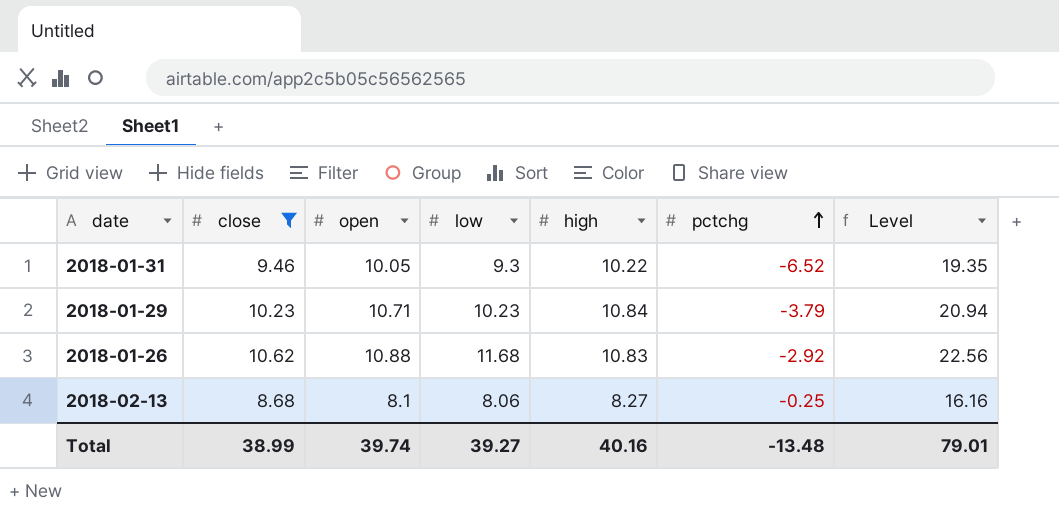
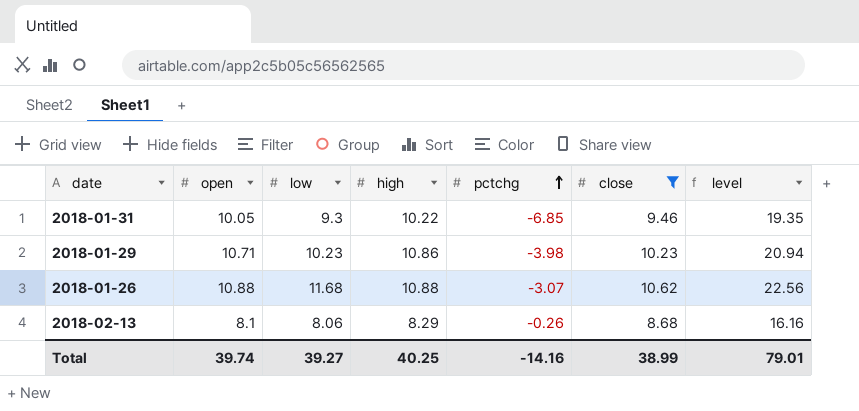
column close | position: 2 -> 6
column name: Level -> level
2018-01-31 | pctchg: -6.52 -> -6.85
2018-01-29 | high: 10.84 -> 10.86
2018-01-29 | pctchg: -3.79 -> -3.98
2018-01-26 | high: 10.83 -> 10.88
2018-01-26 | pctchg: -2.92 -> -3.07
2018-02-13 | high: 8.27 -> 8.29
2018-02-13 | pctchg: -0.25 -> -0.26
Total | high: 40.16 -> 40.25
Total | pctchg: -13.48 -> -14.16

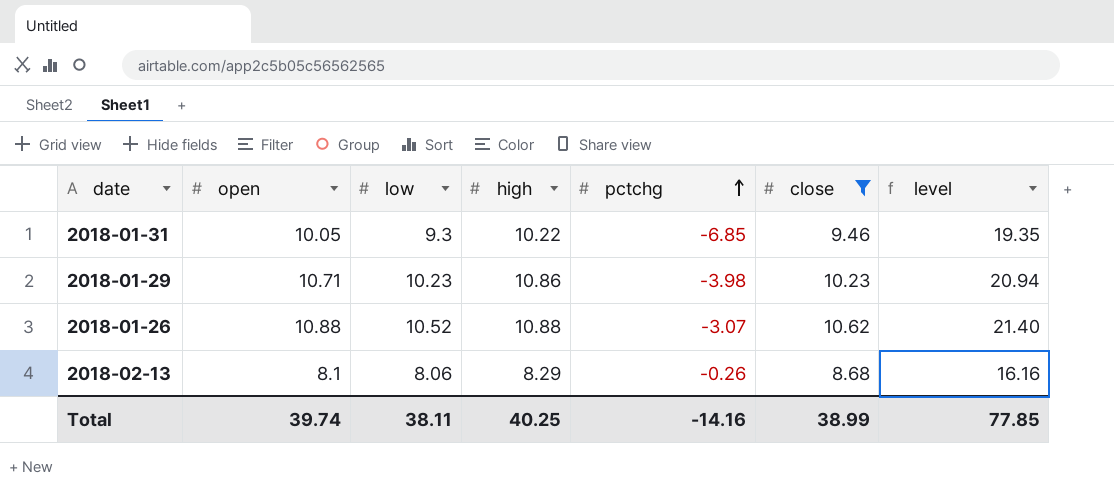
2018-01-26 | low: 11.68 -> 10.52
2018-01-26 | level: 22.56 -> 21.40
Total | low: 39.27 -> 38.11
Total | level: 79.01 -> 77.85

